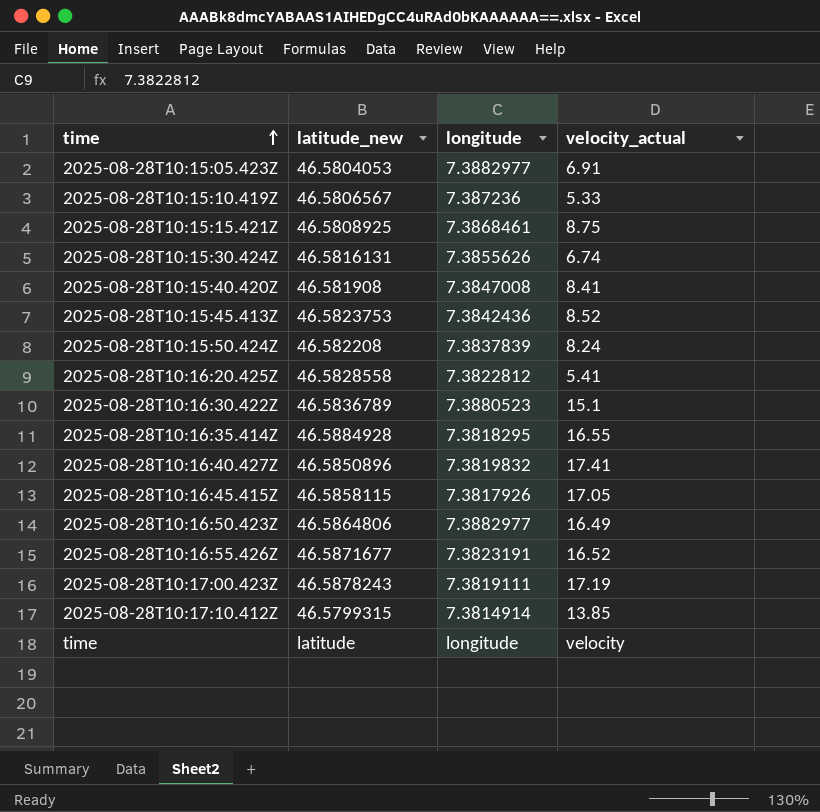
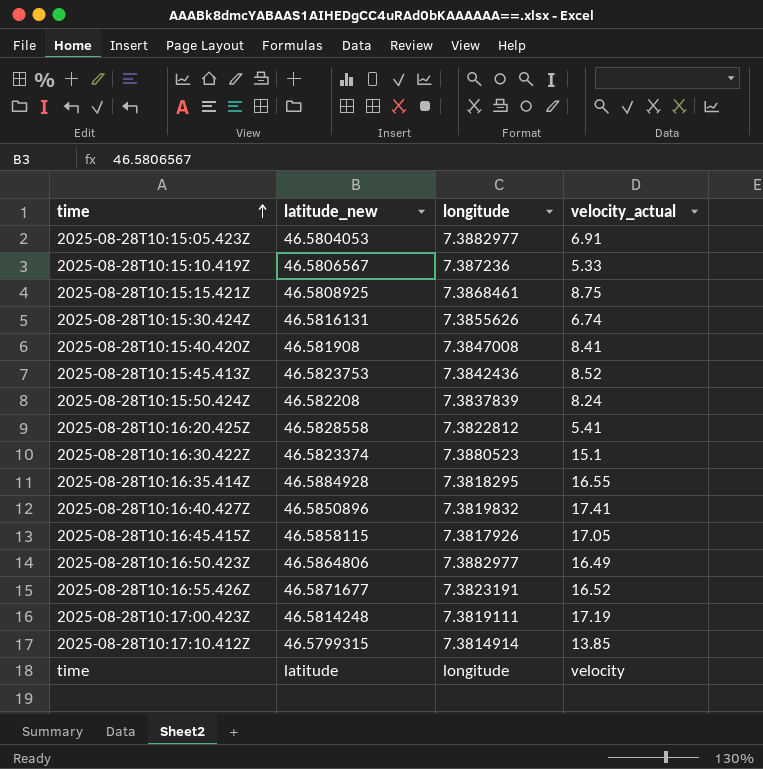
2025-08-28T10:16:30.422Z | latitude_new: 46.5836789 -> 46.5823374
2025-08-28T10:17:00.423Z | latitude_new: 46.5878243 -> 46.5814248

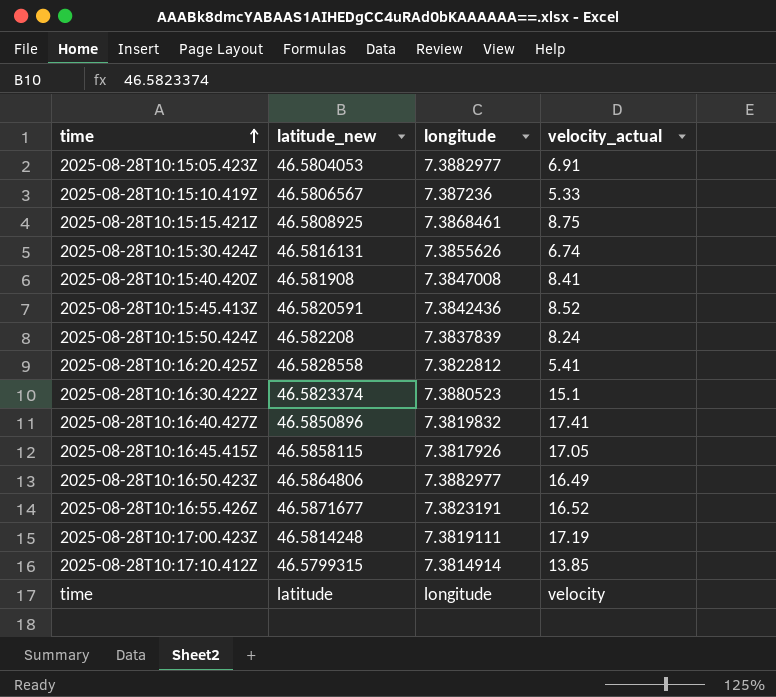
row 2025-08-28T10:16:35.414Z: 46.5884928 | 7.3818295 | 16.55 -> none
2025-08-28T10:15:45.413Z | latitude_new: 46.5823753 -> 46.5820591

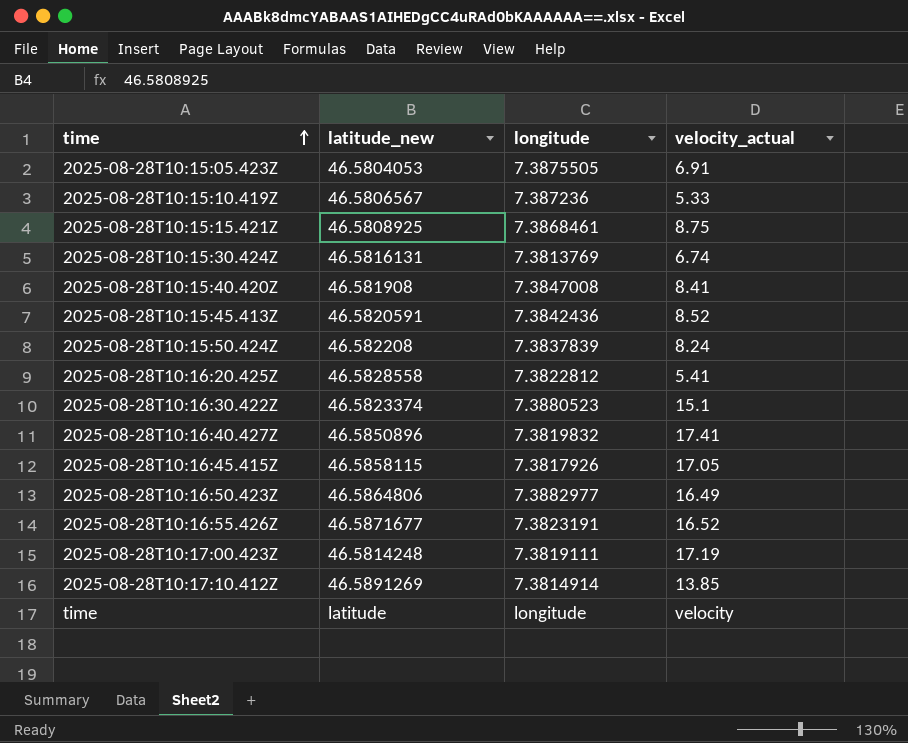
2025-08-28T10:15:05.423Z | longitude: 7.3882977 -> 7.3875505
2025-08-28T10:15:30.424Z | longitude: 7.3855626 -> 7.3813769
2025-08-28T10:17:10.412Z | latitude_new: 46.5799315 -> 46.5891269

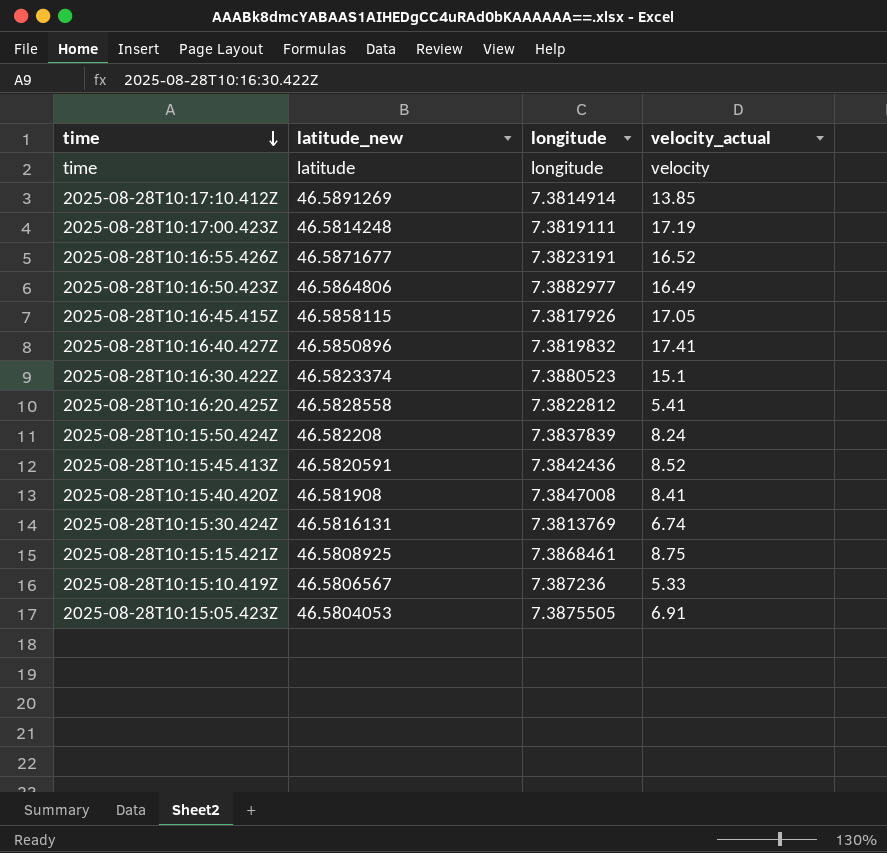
row order: time ascending -> time descending

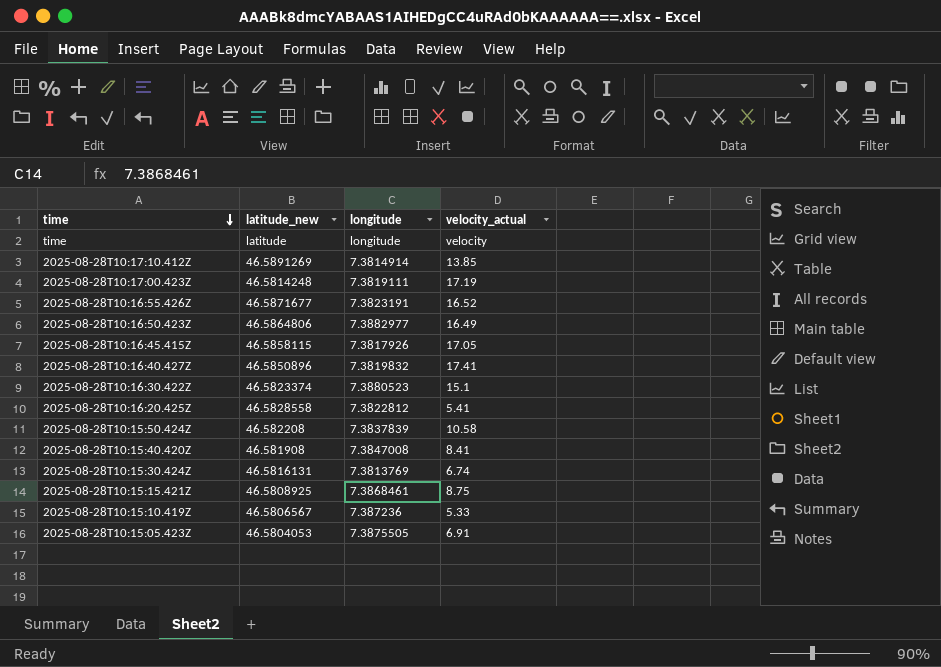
row 2025-08-28T10:15:45.413Z: 46.5820591 | 7.3842436 | 8.52 -> none
2025-08-28T10:15:50.424Z | velocity_actual: 8.24 -> 10.58

